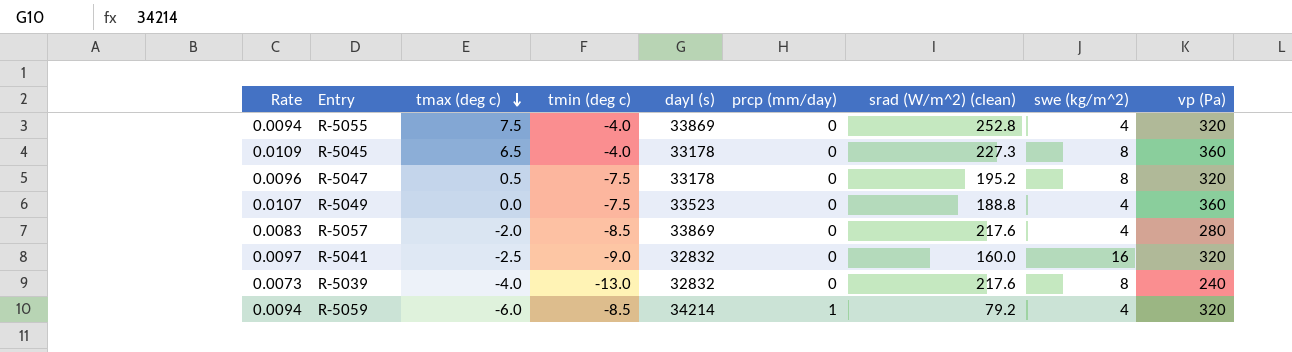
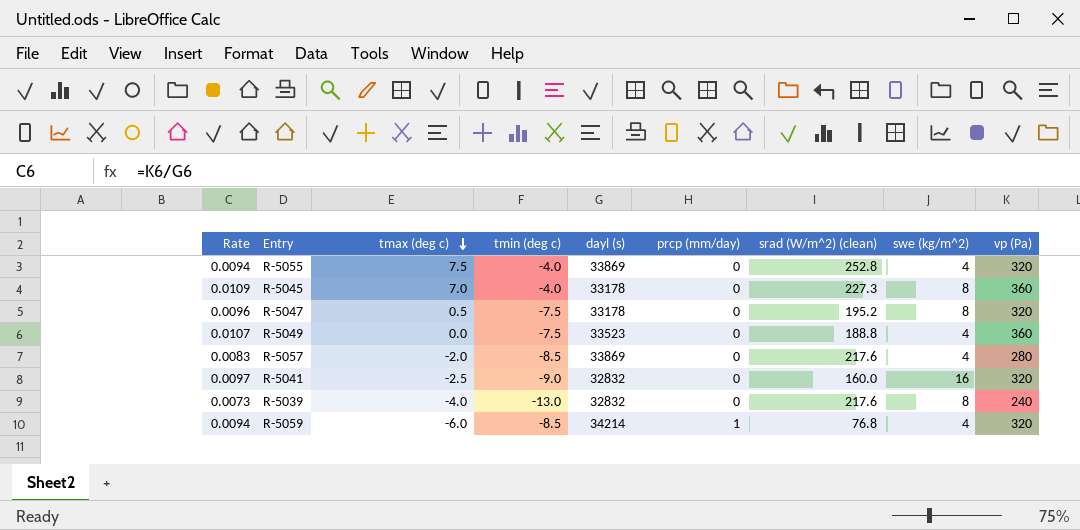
R-5045 | tmax (deg c): 6.5 -> 7.0
R-5059 | srad (W/m^2) (clean): 79.2 -> 76.8

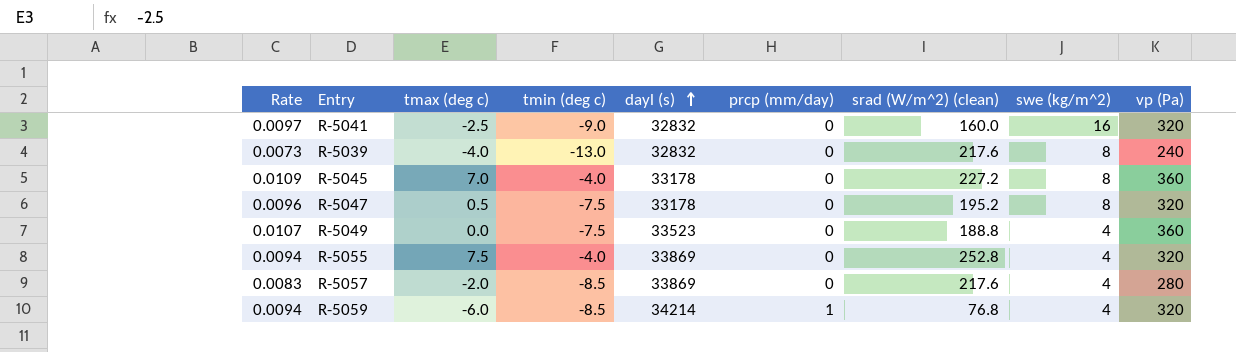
row order: tmax (deg c) descending -> dayl (s) ascending
R-5045 | srad (W/m^2) (clean): 227.3 -> 227.2

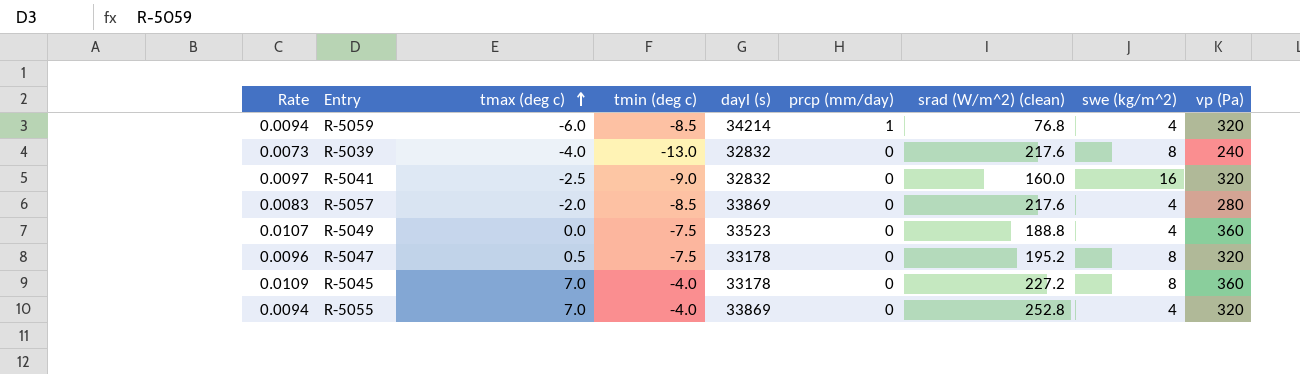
row order: dayl (s) ascending -> tmax (deg c) ascending
R-5055 | tmax (deg c): 7.5 -> 7.0

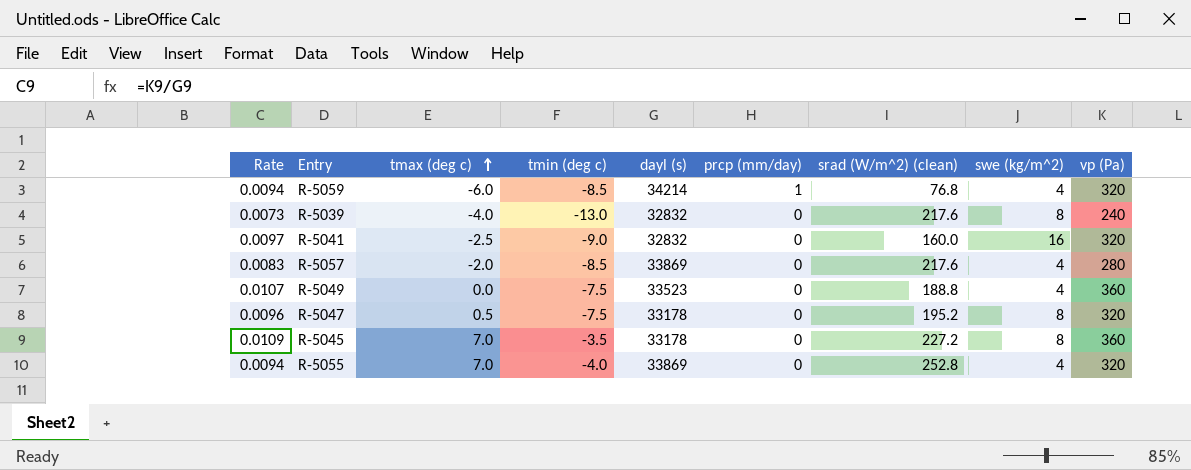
R-5045 | tmin (deg c): -4.0 -> -3.5

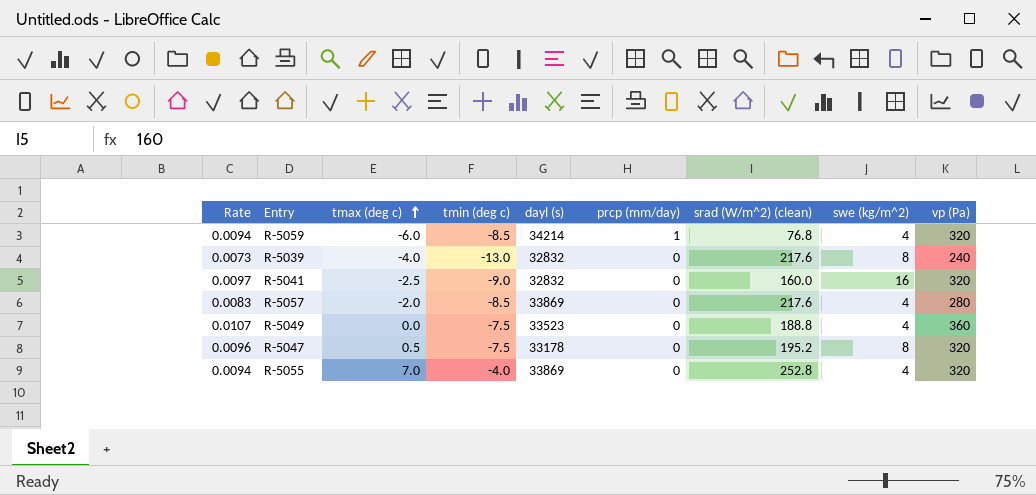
row R-5045: 0.0109 | 7.0 | -3.5 | 33178 | 0 | 227.2 | 8 | 360 -> none

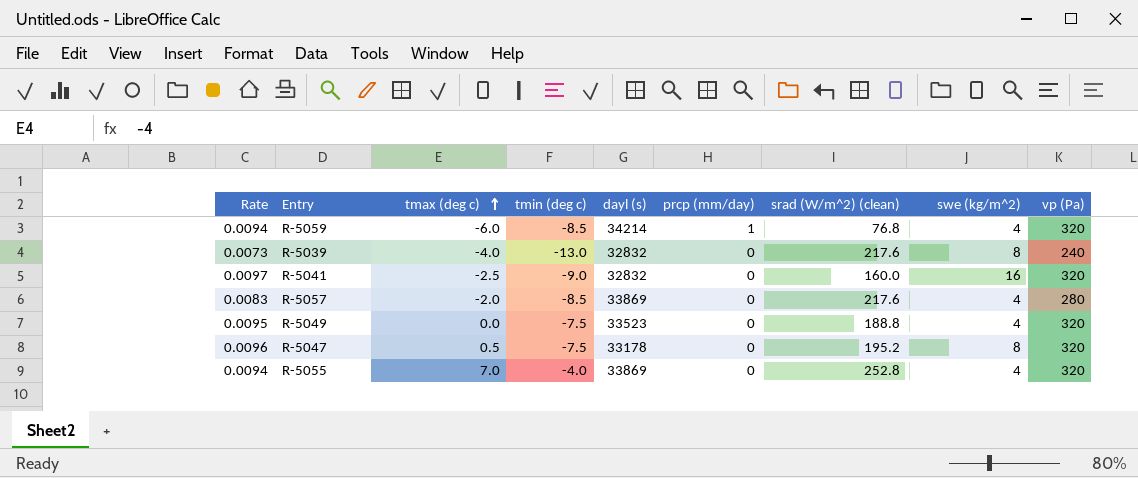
R-5049 | Rate: 0.0107 -> 0.0095
R-5049 | vp (Pa): 360 -> 320

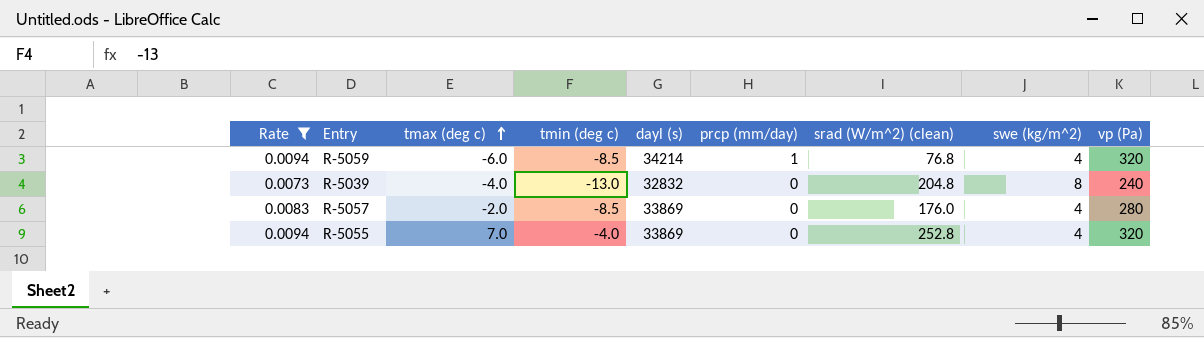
filter: none -> Rate <= 0.0094
R-5039 | srad (W/m^2) (clean): 217.6 -> 204.8
R-5057 | srad (W/m^2) (clean): 217.6 -> 176.0

